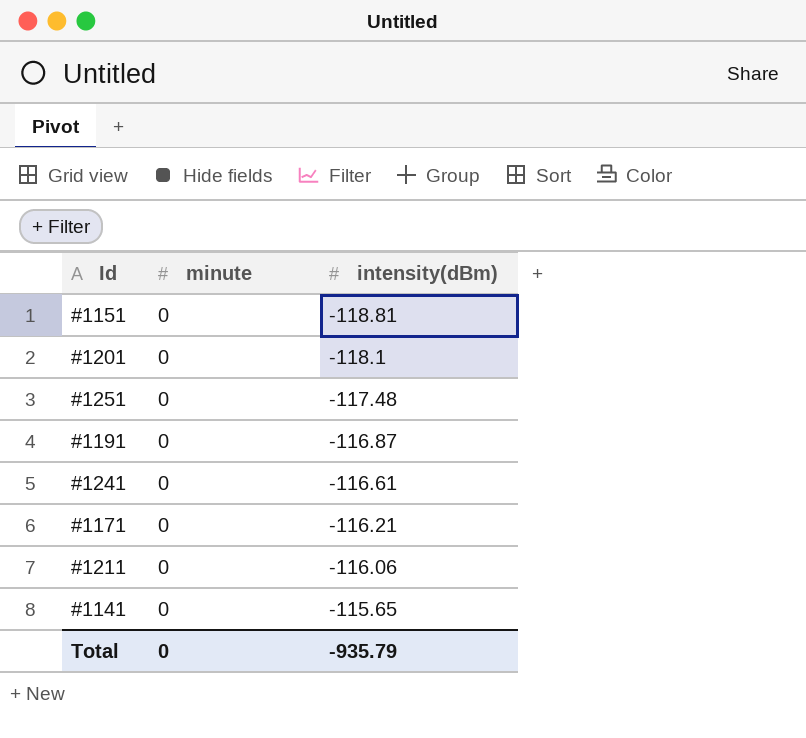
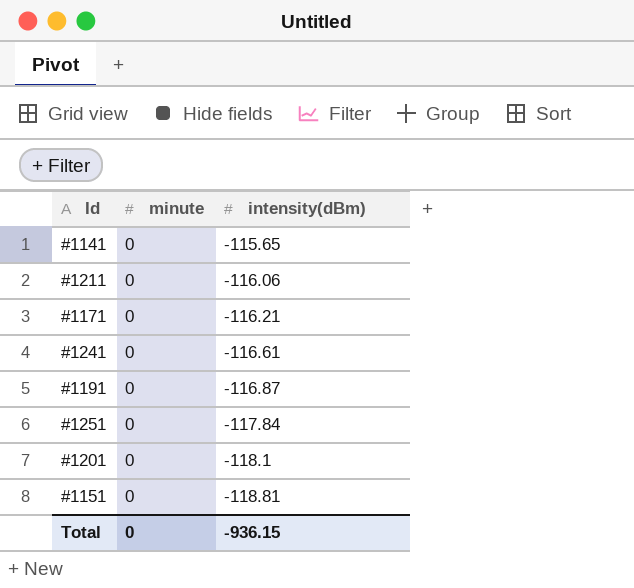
row order: intensity(dBm) ascending -> intensity(dBm) descending
#1251 | intensity(dBm): -117.48 -> -117.84
Total | intensity(dBm): -935.79 -> -936.15

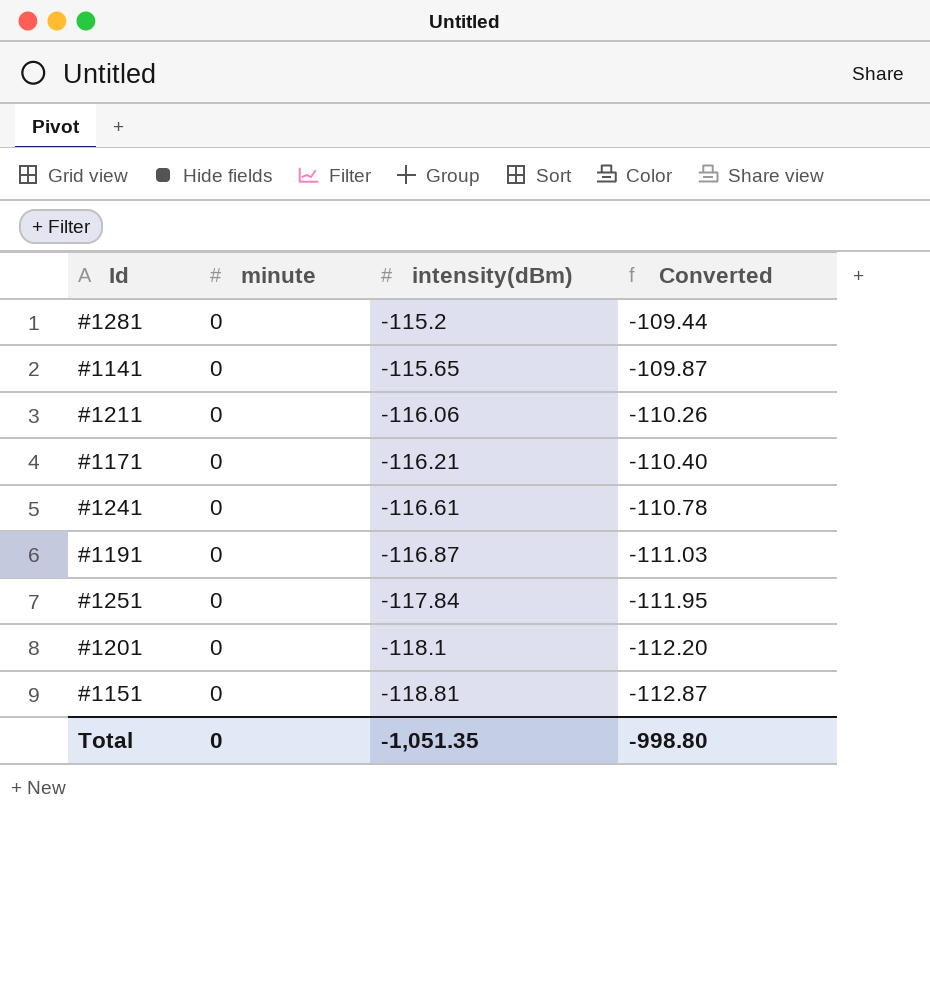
column Converted | formula: none -> [intensity(dBm)] * 0.95
row #1281: none -> 0 | -115.2 | -109.44
Total | intensity(dBm): -936.15 -> -1,051.35

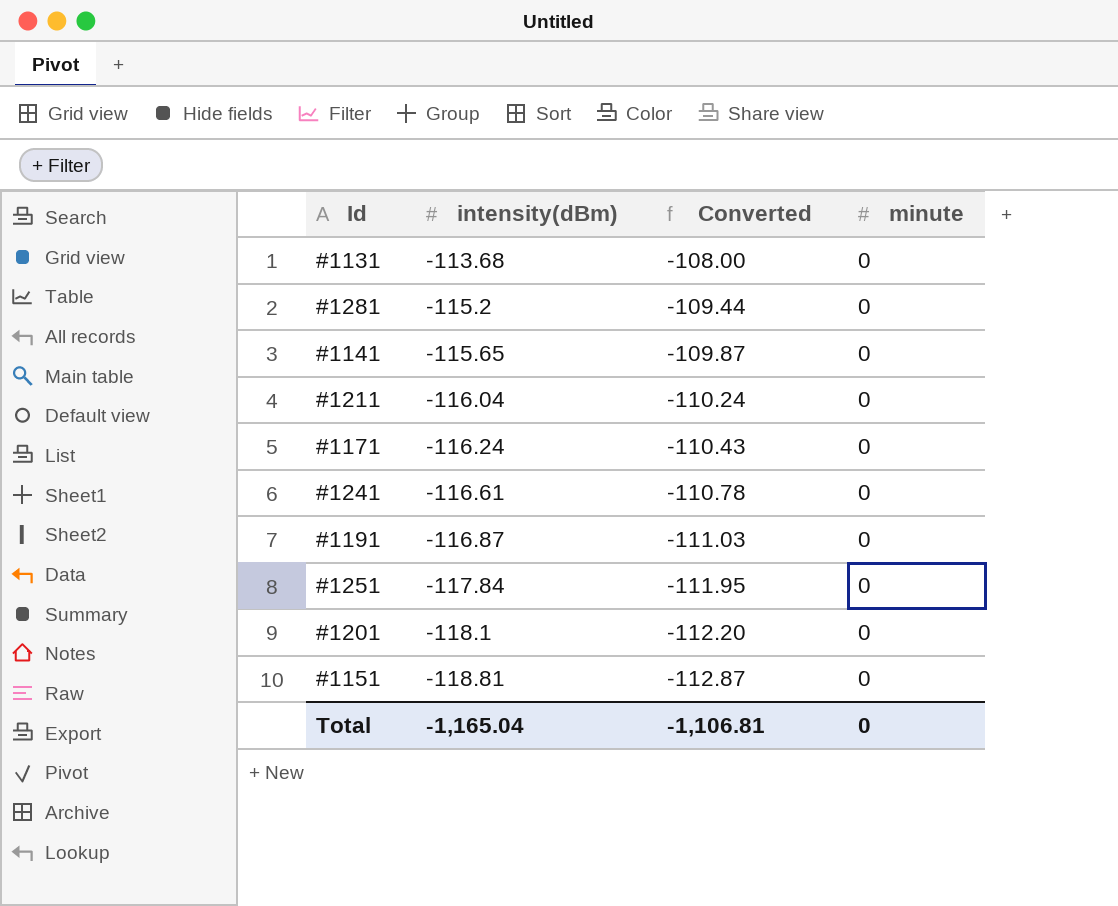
column minute | position: 2 -> 4
row #1131: none -> -113.68 | -108.00 | 0
#1211 | intensity(dBm): -116.06 -> -116.04
#1211 | Converted: -110.26 -> -110.24
#1171 | intensity(dBm): -116.21 -> -116.24
#1171 | Converted: -110.40 -> -110.43
Total | intensity(dBm): -1,051.35 -> -1,165.04
Total | Converted: -998.80 -> -1,106.81

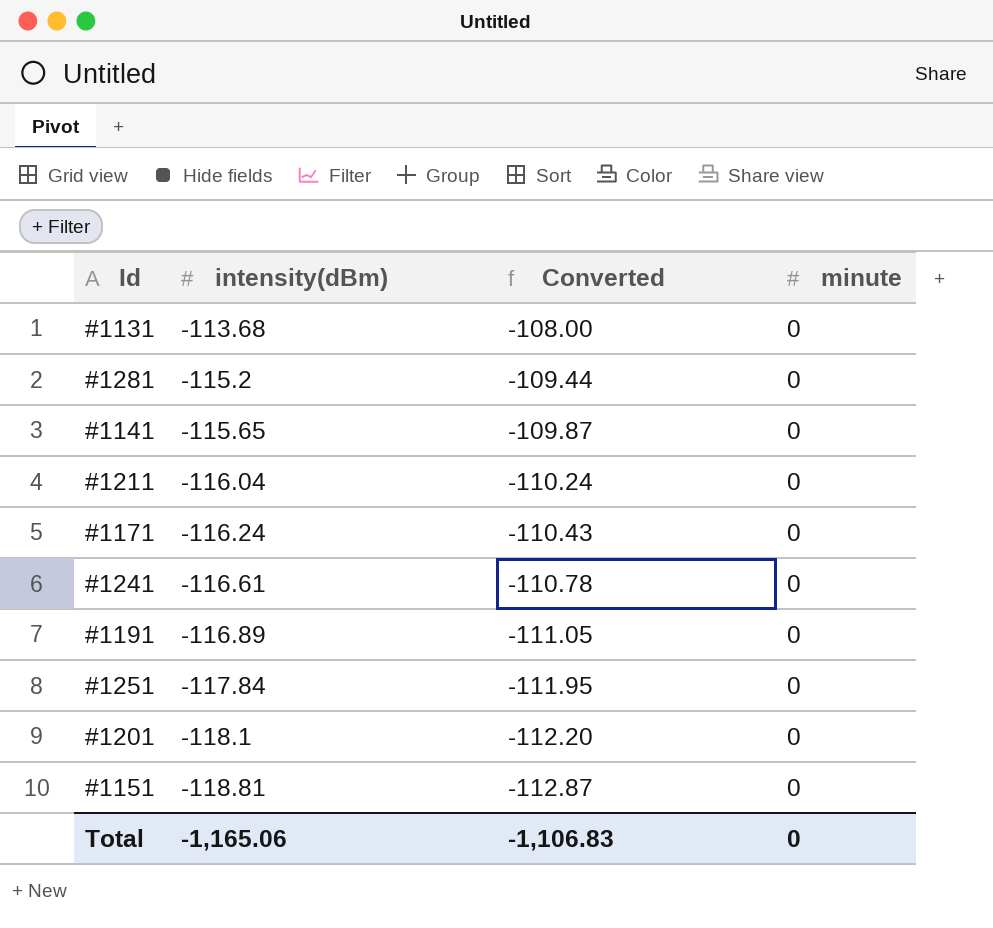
#1191 | intensity(dBm): -116.87 -> -116.89
#1191 | Converted: -111.03 -> -111.05
Total | intensity(dBm): -1,165.04 -> -1,165.06
Total | Converted: -1,106.81 -> -1,106.83

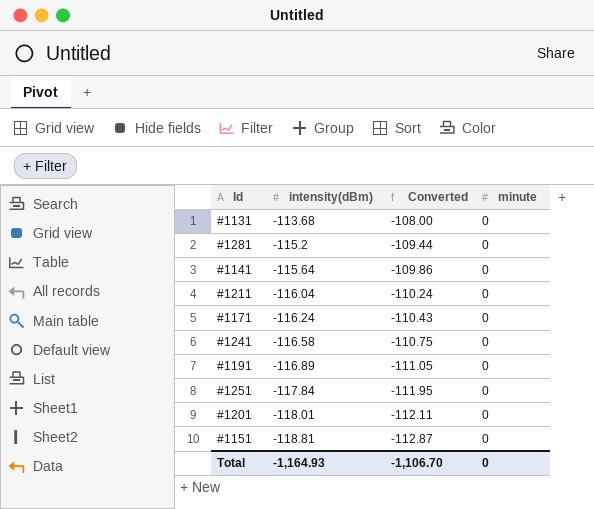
#1141 | intensity(dBm): -115.65 -> -115.64
#1141 | Converted: -109.87 -> -109.86
#1241 | intensity(dBm): -116.61 -> -116.58
#1241 | Converted: -110.78 -> -110.75
#1201 | intensity(dBm): -118.1 -> -118.01
#1201 | Converted: -112.20 -> -112.11
Total | intensity(dBm): -1,165.06 -> -1,164.93
Total | Converted: -1,106.83 -> -1,106.70

